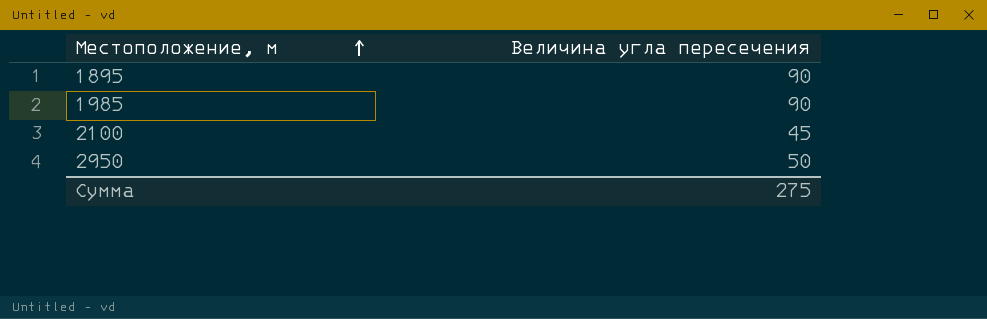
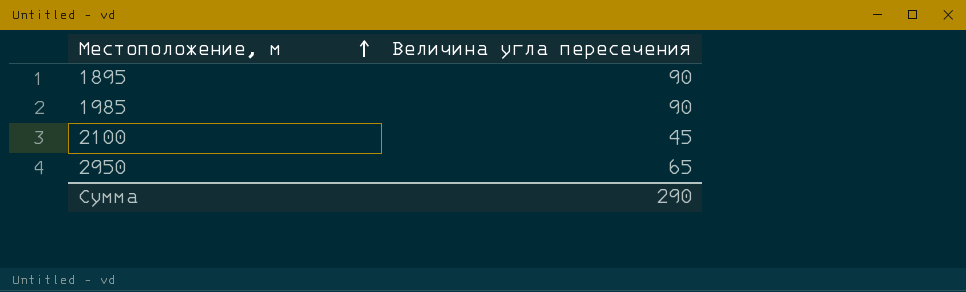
2950 | Величина угла пересечения: 50 -> 65
Сумма | Величина угла пересечения: 275 -> 290

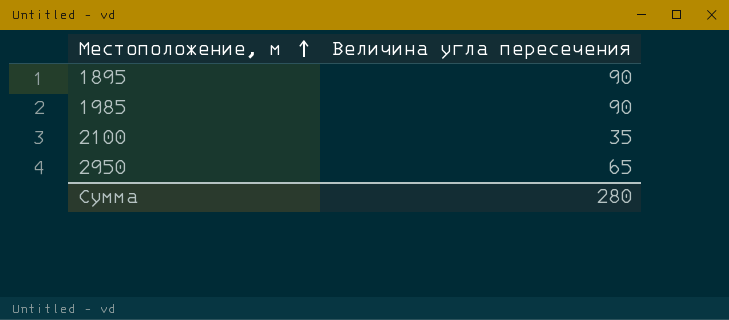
2100 | Величина угла пересечения: 45 -> 35
Сумма | Величина угла пересечения: 290 -> 280

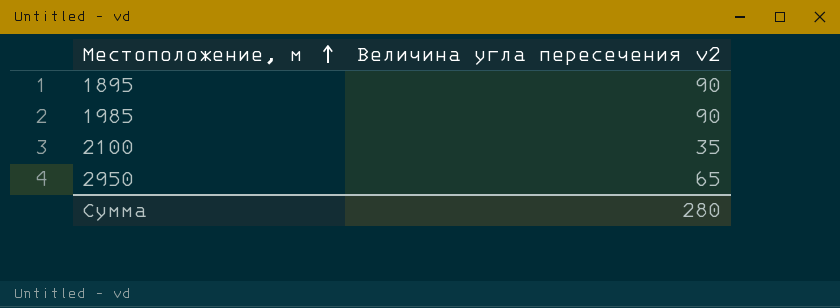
column name: Величина угла пересечения -> Величина угла пересечения v2

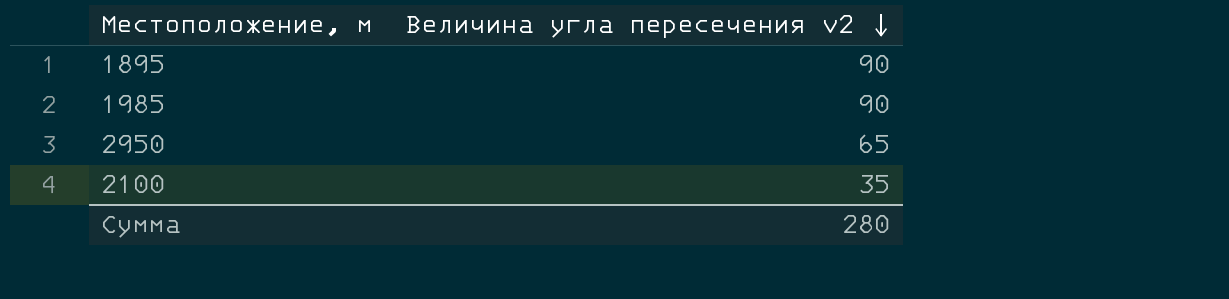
row order: Местоположение, м ascending -> Величина угла пересечения v2 descending

